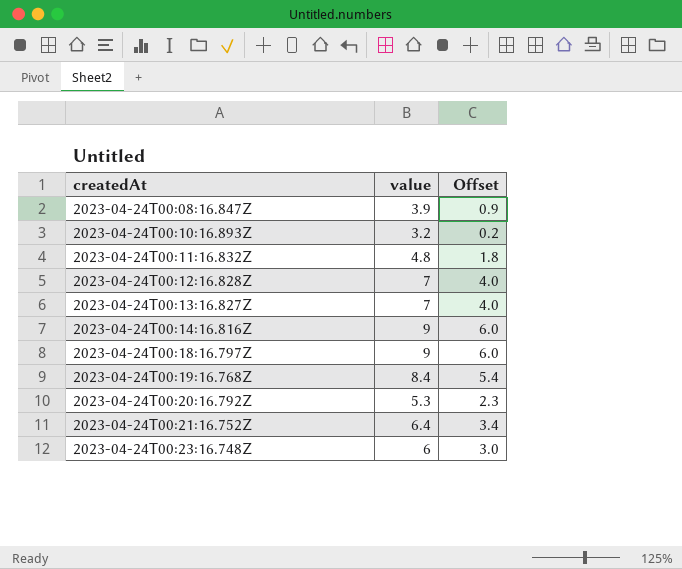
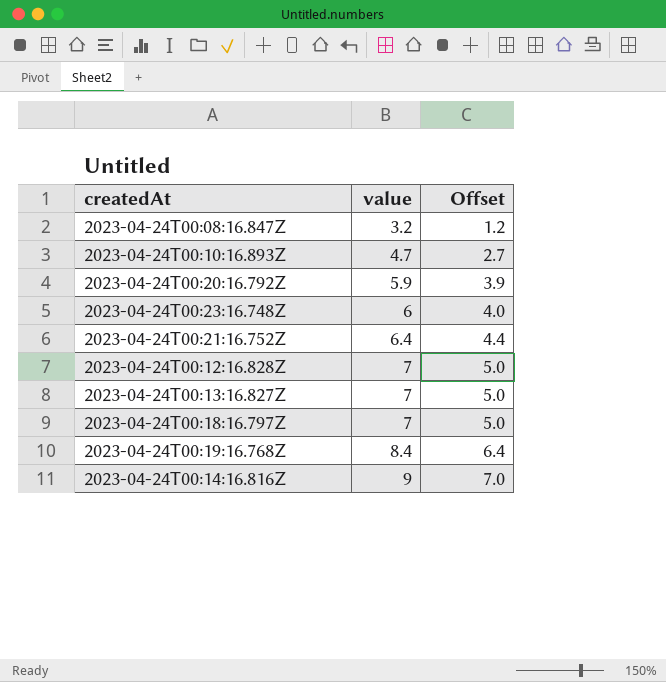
row order: createdAt ascending -> value ascending
column Offset | formula: [value] - 3 -> [value] - 2
row 2023-04-24T00:11:16.832Z: 4.8 | 1.8 -> none
2023-04-24T00:08:16.847Z | value: 3.9 -> 3.2
2023-04-24T00:10:16.893Z | value: 3.2 -> 4.7
2023-04-24T00:20:16.792Z | value: 5.3 -> 5.9
2023-04-24T00:18:16.797Z | value: 9 -> 7

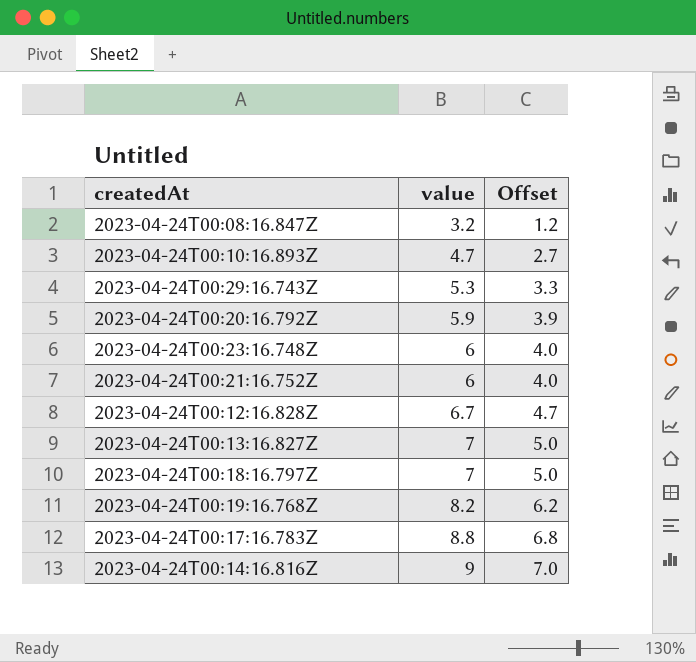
row 2023-04-24T00:29:16.743Z: none -> 5.3 | 3.3
2023-04-24T00:21:16.752Z | value: 6.4 -> 6
2023-04-24T00:21:16.752Z | Offset: 4.4 -> 4.0
2023-04-24T00:12:16.828Z | value: 7 -> 6.7
2023-04-24T00:12:16.828Z | Offset: 5.0 -> 4.7
2023-04-24T00:19:16.768Z | value: 8.4 -> 8.2
2023-04-24T00:19:16.768Z | Offset: 6.4 -> 6.2
row 2023-04-24T00:17:16.783Z: none -> 8.8 | 6.8

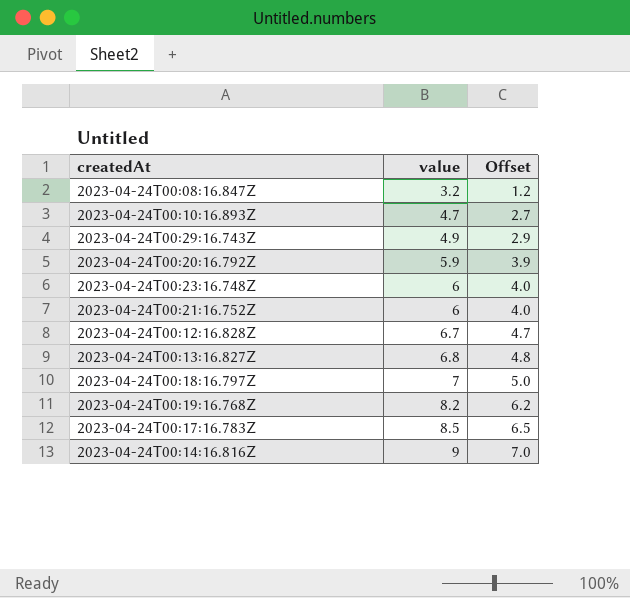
2023-04-24T00:29:16.743Z | value: 5.3 -> 4.9
2023-04-24T00:29:16.743Z | Offset: 3.3 -> 2.9
2023-04-24T00:13:16.827Z | value: 7 -> 6.8
2023-04-24T00:13:16.827Z | Offset: 5.0 -> 4.8
2023-04-24T00:17:16.783Z | value: 8.8 -> 8.5
2023-04-24T00:17:16.783Z | Offset: 6.8 -> 6.5

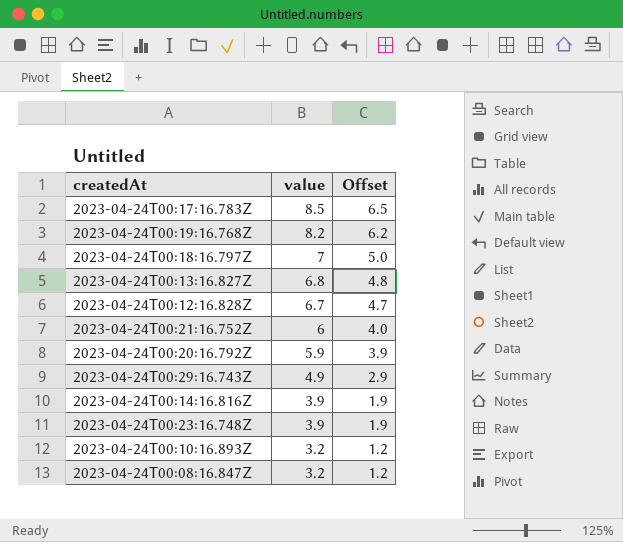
row order: value ascending -> value descending
2023-04-24T00:14:16.816Z | value: 9 -> 3.9
2023-04-24T00:14:16.816Z | Offset: 7.0 -> 1.9
2023-04-24T00:23:16.748Z | value: 6 -> 3.9
2023-04-24T00:23:16.748Z | Offset: 4.0 -> 1.9
2023-04-24T00:10:16.893Z | value: 4.7 -> 3.2
2023-04-24T00:10:16.893Z | Offset: 2.7 -> 1.2

